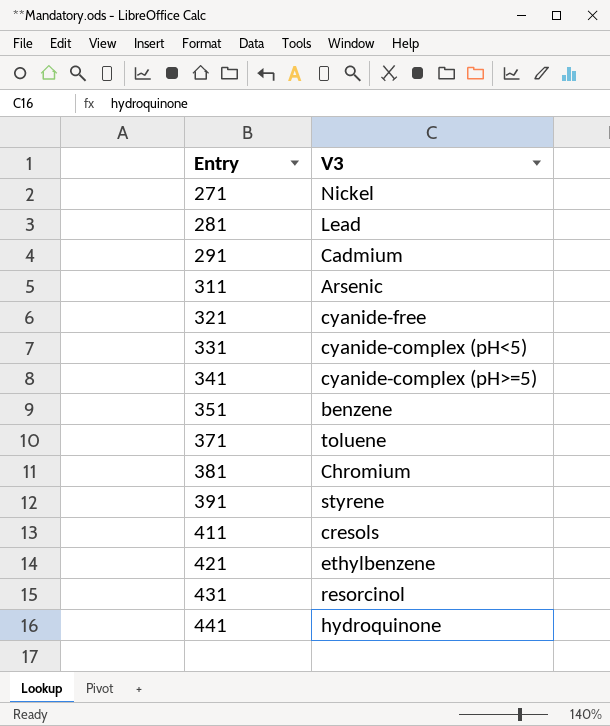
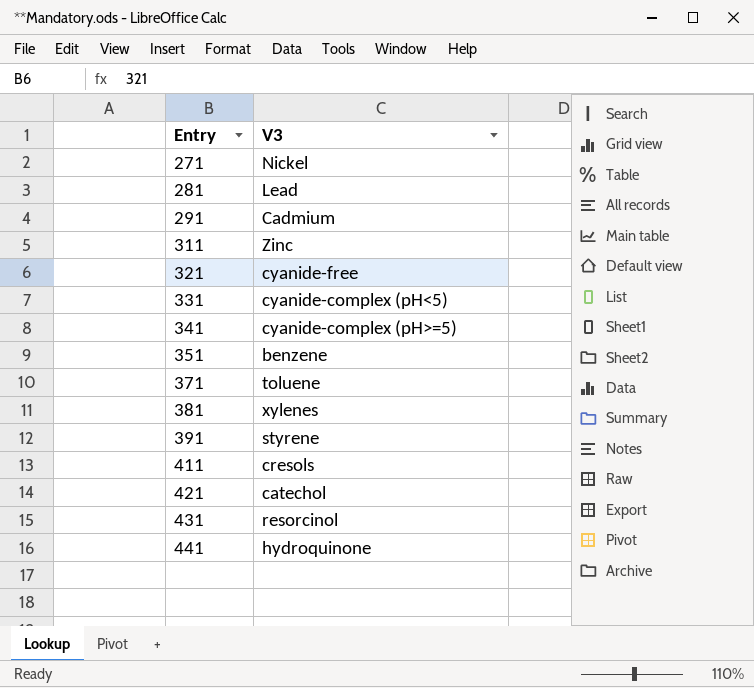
311 | V3: Arsenic -> Zinc
381 | V3: Chromium -> xylenes
421 | V3: ethylbenzene -> catechol

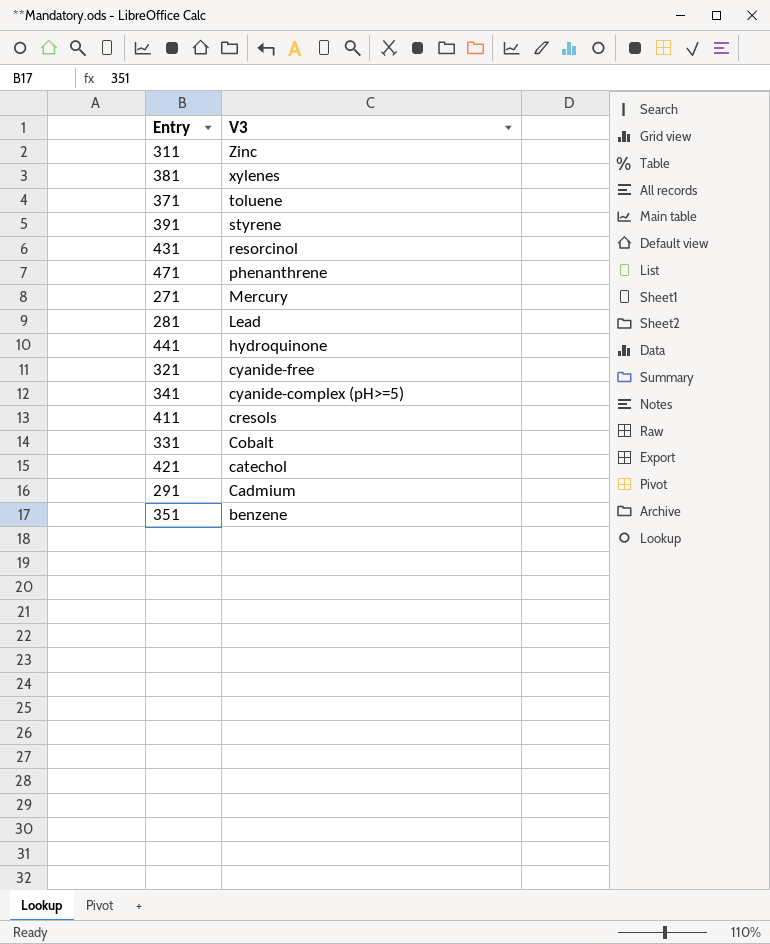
row order: Entry ascending -> V3 descending
row 471: none -> phenanthrene
271 | V3: Nickel -> Mercury
331 | V3: cyanide-complex (pH<5) -> Cobalt

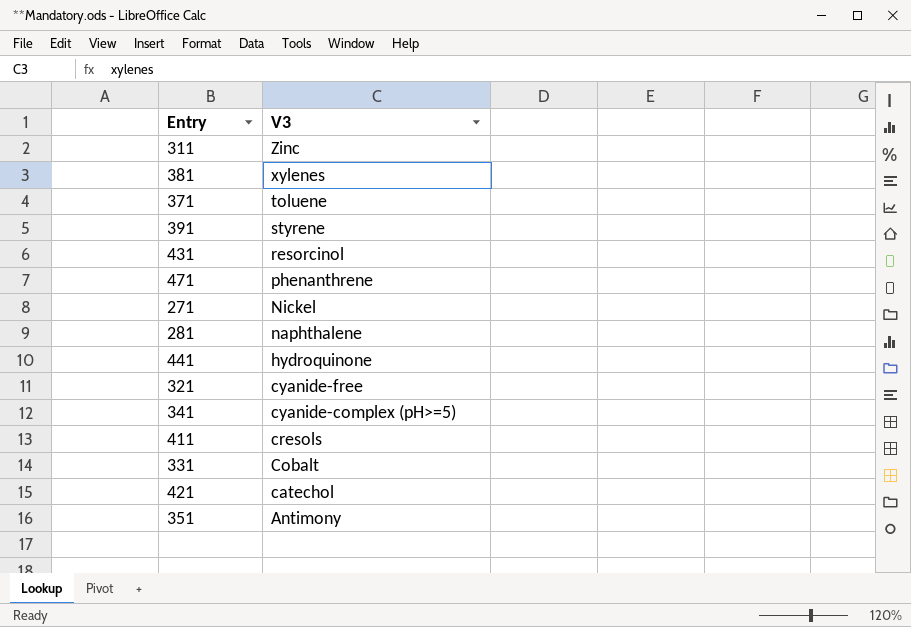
row 291: Cadmium -> none
271 | V3: Mercury -> Nickel
281 | V3: Lead -> naphthalene
351 | V3: benzene -> Antimony

